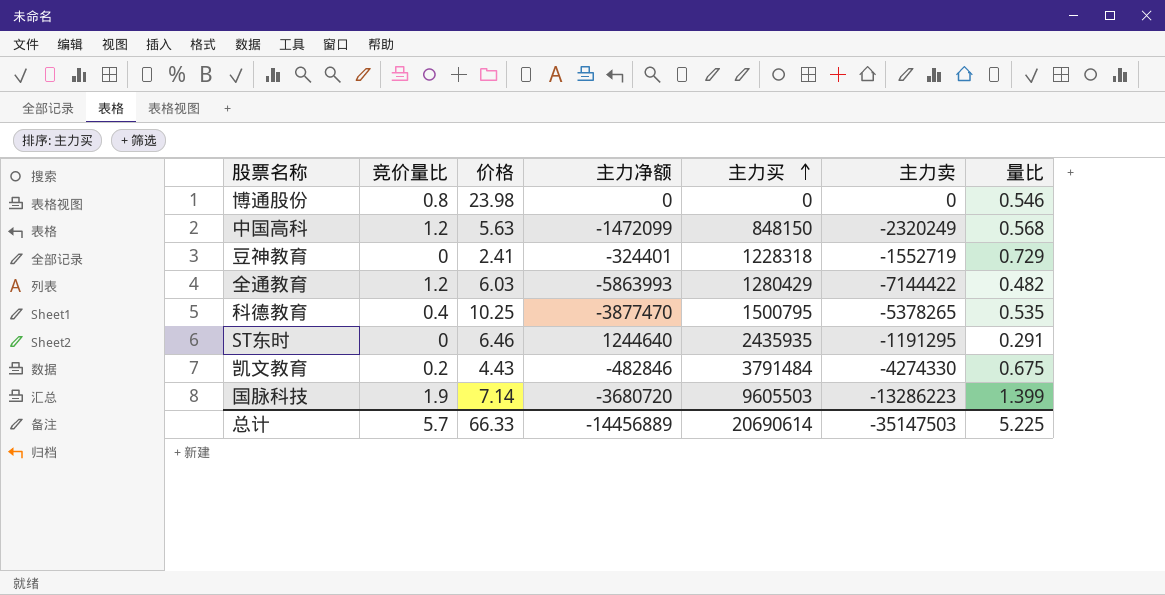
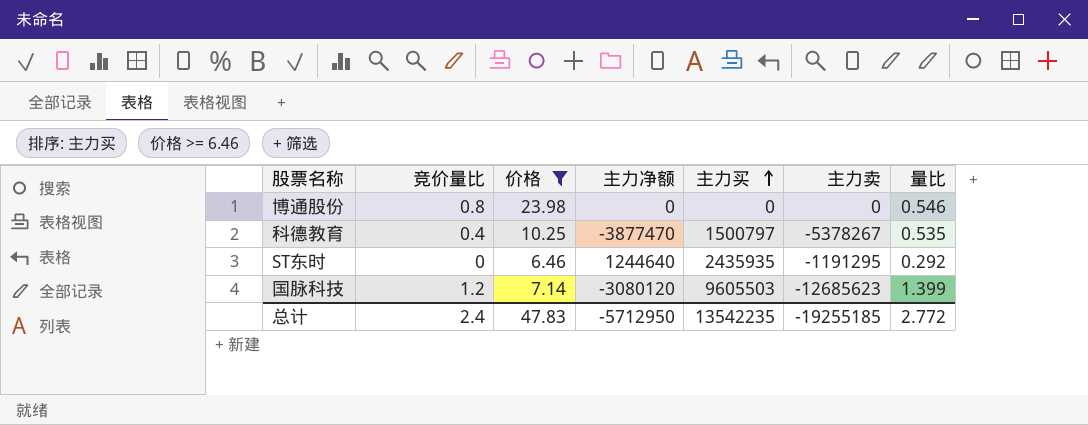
filter: none -> 价格 >= 6.46
科德教育 | 主力买: 1500795 -> 1500797
科德教育 | 主力卖: -5378265 -> -5378267
ST东时 | 量比: 0.291 -> 0.292
国脉科技 | 竞价量比: 1.9 -> 1.2
国脉科技 | 主力净额: -3680720 -> -3080120
国脉科技 | 主力卖: -13286223 -> -12685623
总计 | 竞价量比: 5.7 -> 2.4
总计 | 价格: 66.33 -> 47.83
总计 | 主力净额: -14456889 -> -5712950
总计 | 主力买: 20690614 -> 13542235
总计 | 主力卖: -35147503 -> -19255185
总计 | 量比: 5.225 -> 2.772

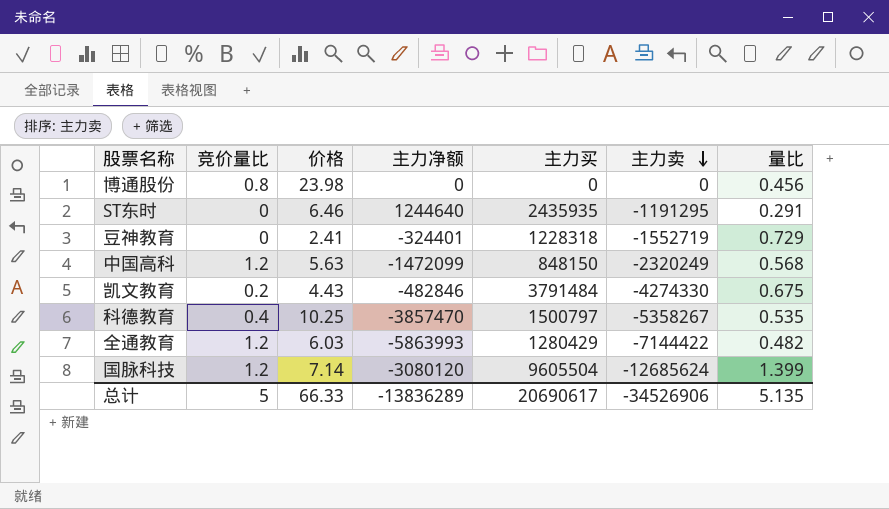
filter: 价格 >= 6.46 -> none
row order: 主力买 ascending -> 主力卖 descending
博通股份 | 量比: 0.546 -> 0.456
ST东时 | 量比: 0.292 -> 0.291
科德教育 | 主力净额: -3877470 -> -3857470
科德教育 | 主力卖: -5378267 -> -5358267
国脉科技 | 主力买: 9605503 -> 9605504
国脉科技 | 主力卖: -12685623 -> -12685624
总计 | 竞价量比: 2.4 -> 5
总计 | 价格: 47.83 -> 66.33
总计 | 主力净额: -5712950 -> -13836289
总计 | 主力买: 13542235 -> 20690617
总计 | 主力卖: -19255185 -> -34526906
总计 | 量比: 2.772 -> 5.135

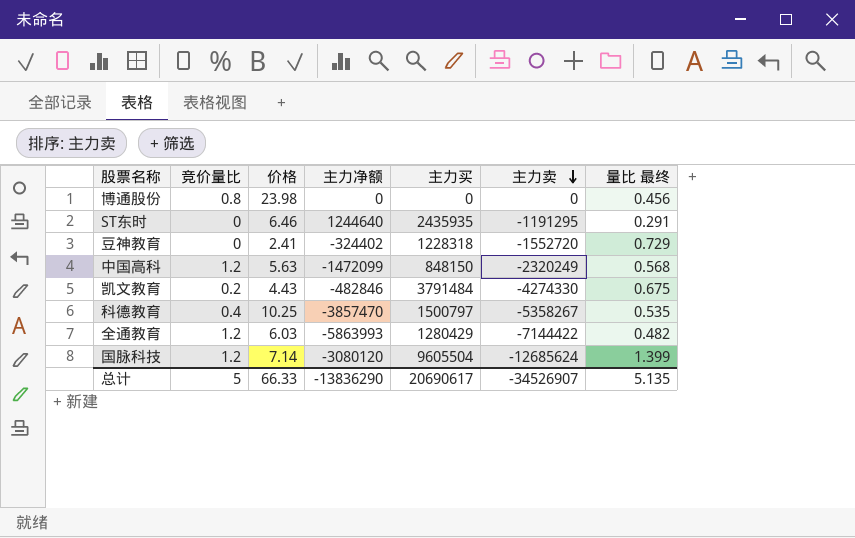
column name: 量比 -> 量比 最终
豆神教育 | 主力净额: -324401 -> -324402
豆神教育 | 主力卖: -1552719 -> -1552720
总计 | 主力净额: -13836289 -> -13836290
总计 | 主力卖: -34526906 -> -34526907

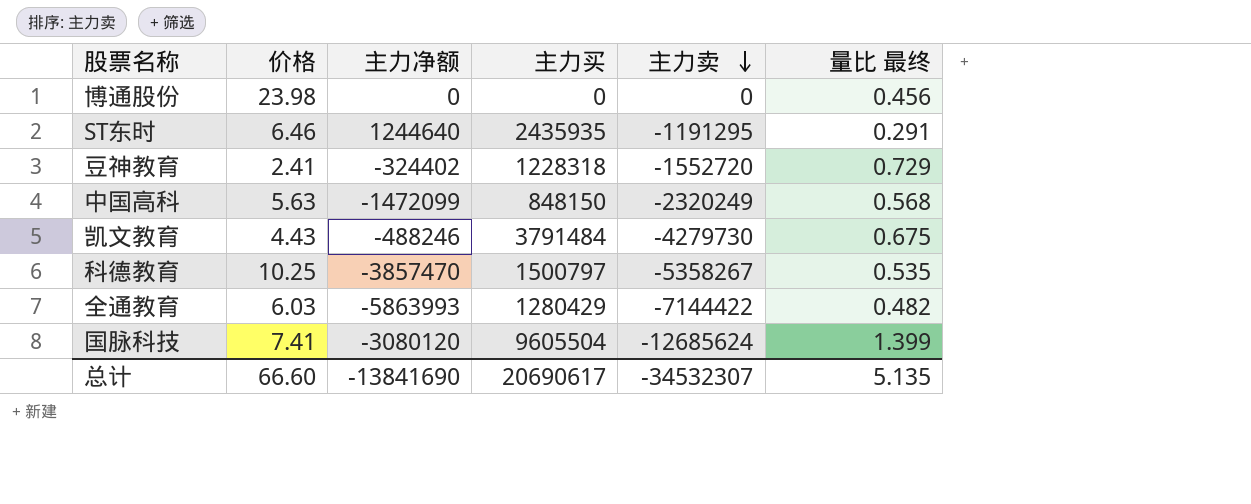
column 竞价量比 | position: 2 -> none
凯文教育 | 主力净额: -482846 -> -488246
凯文教育 | 主力卖: -4274330 -> -4279730
国脉科技 | 价格: 7.14 -> 7.41
总计 | 价格: 66.33 -> 66.60
总计 | 主力净额: -13836290 -> -13841690
总计 | 主力卖: -34526907 -> -34532307

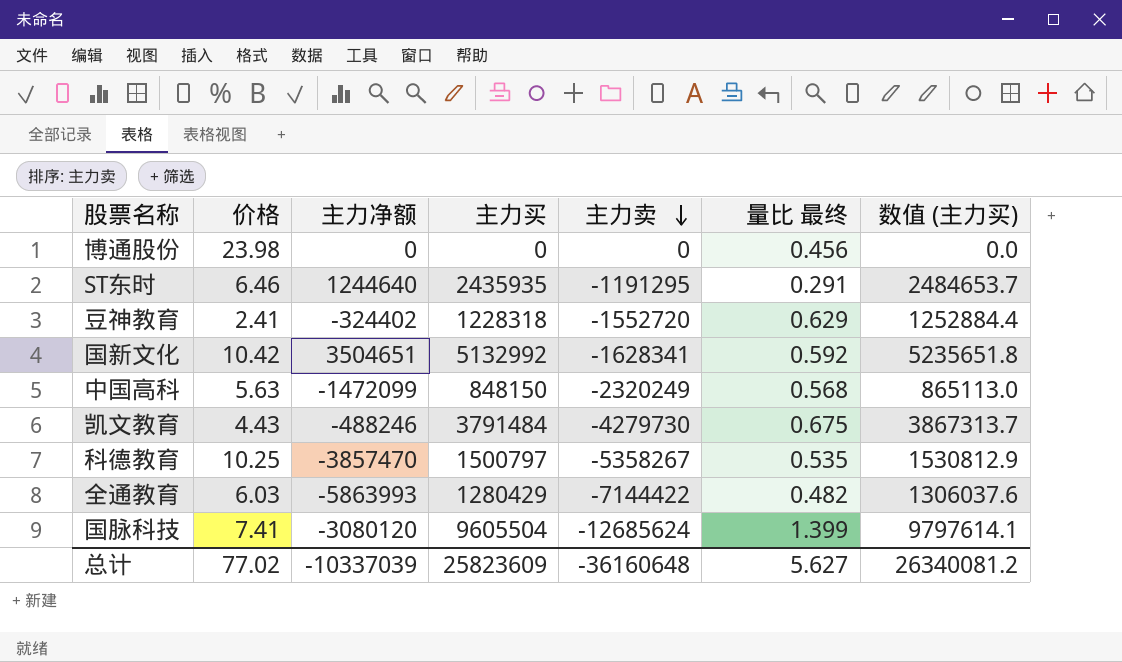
column 数值 (主力买) | formula: none -> [主力买] * 1.02
豆神教育 | 量比 最终: 0.729 -> 0.629
row 国新文化: none -> 10.42 | 3504651 | 5132992 | -1628341 | 0.592 | 5235651.8
总计 | 价格: 66.60 -> 77.02
总计 | 主力净额: -13841690 -> -10337039
总计 | 主力买: 20690617 -> 25823609
总计 | 主力卖: -34532307 -> -36160648
总计 | 量比 最终: 5.135 -> 5.627

